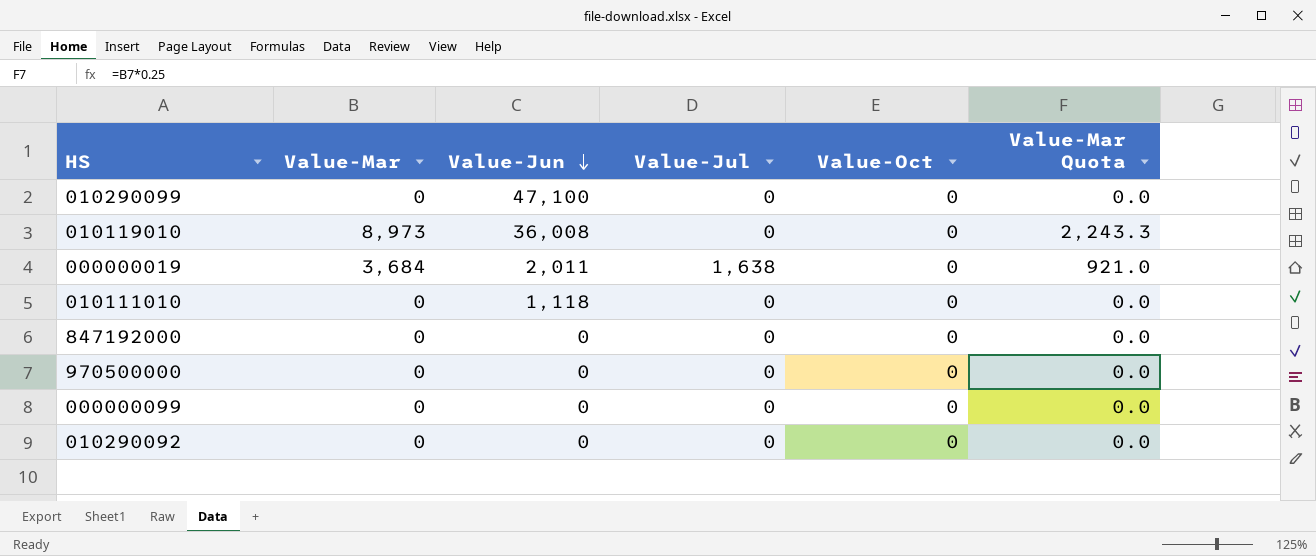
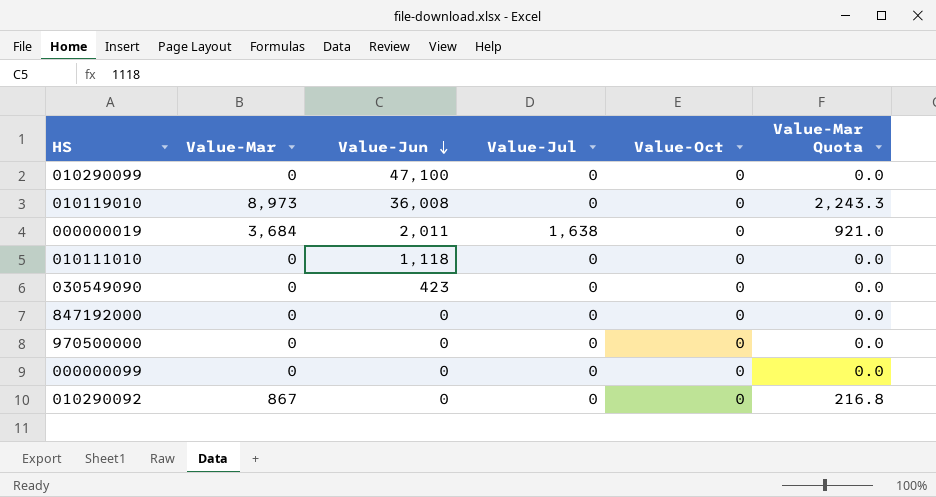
row 030549090: none -> 0 | 423 | 0 | 0 | 0.0
010290092 | Value-Mar: 0 -> 867
010290092 | Value-Mar Quota: 0.0 -> 216.8

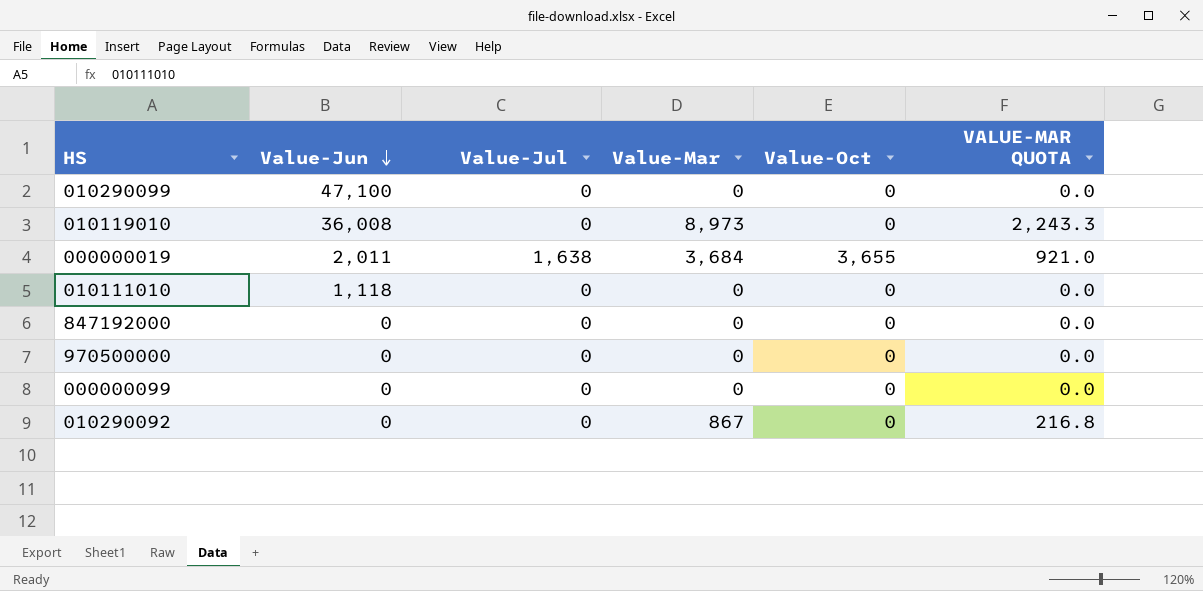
column Value-Mar | position: 2 -> 4
column name: Value-Mar Quota -> VALUE-MAR QUOTA
row 030549090: 0 | 423 | 0 | 0 | 0.0 -> none
000000019 | Value-Oct: 0 -> 3,655

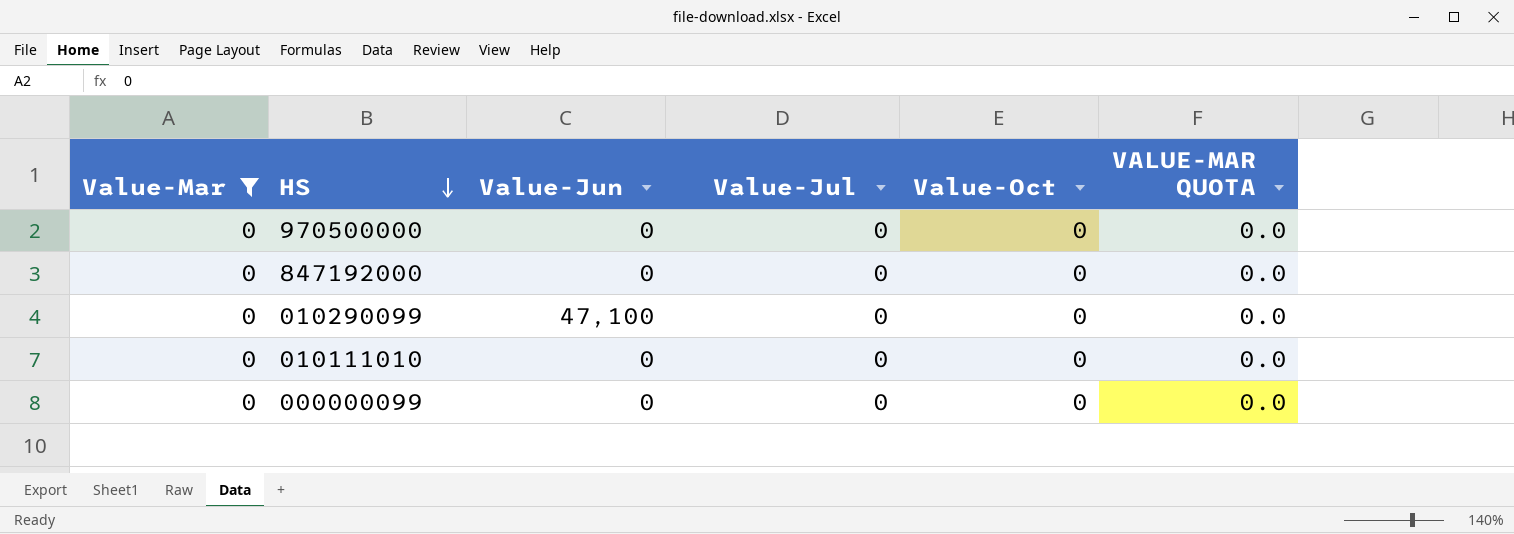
filter: none -> Value-Mar = 0
row order: Value-Jun descending -> HS descending
column Value-Mar | position: 4 -> 1
010111010 | Value-Jun: 1,118 -> 0

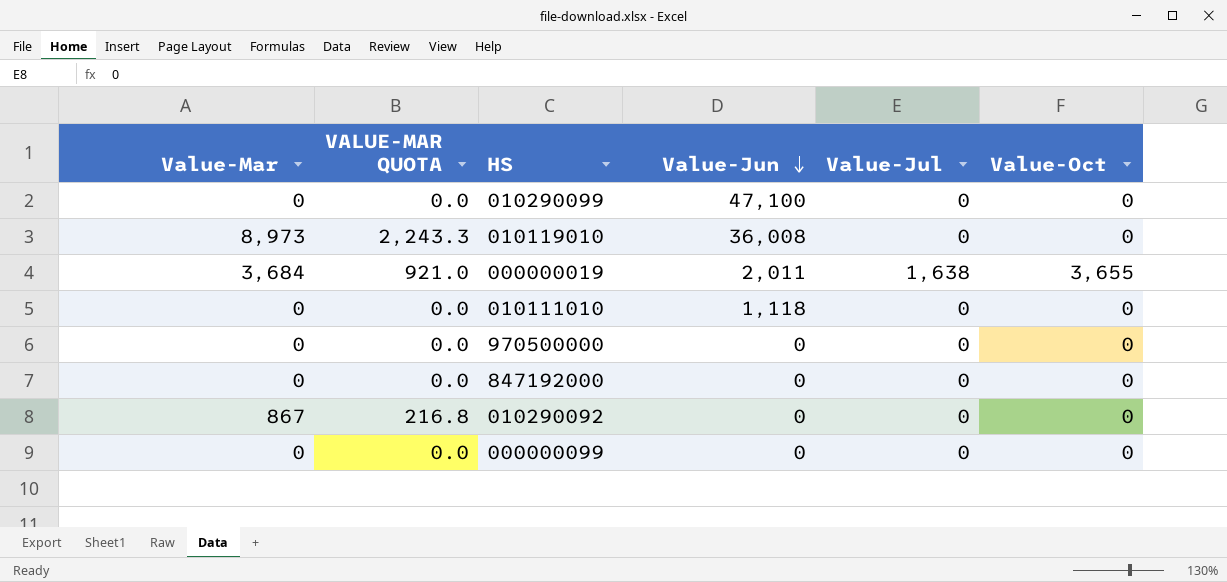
filter: Value-Mar = 0 -> none
row order: HS descending -> Value-Jun descending
column VALUE-MAR QUOTA | position: 6 -> 2
010111010 | Value-Jun: 0 -> 1,118

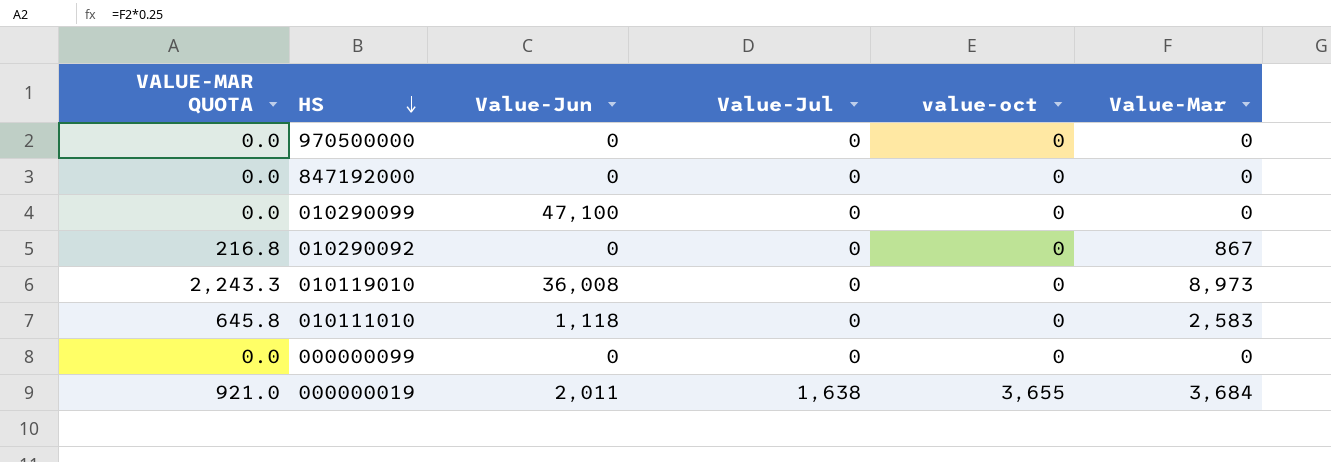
row order: Value-Jun descending -> HS descending
column name: Value-Oct -> value-oct
column Value-Mar | position: 1 -> 6
010111010 | VALUE-MAR QUOTA: 0.0 -> 645.8
010111010 | Value-Mar: 0 -> 2,583

